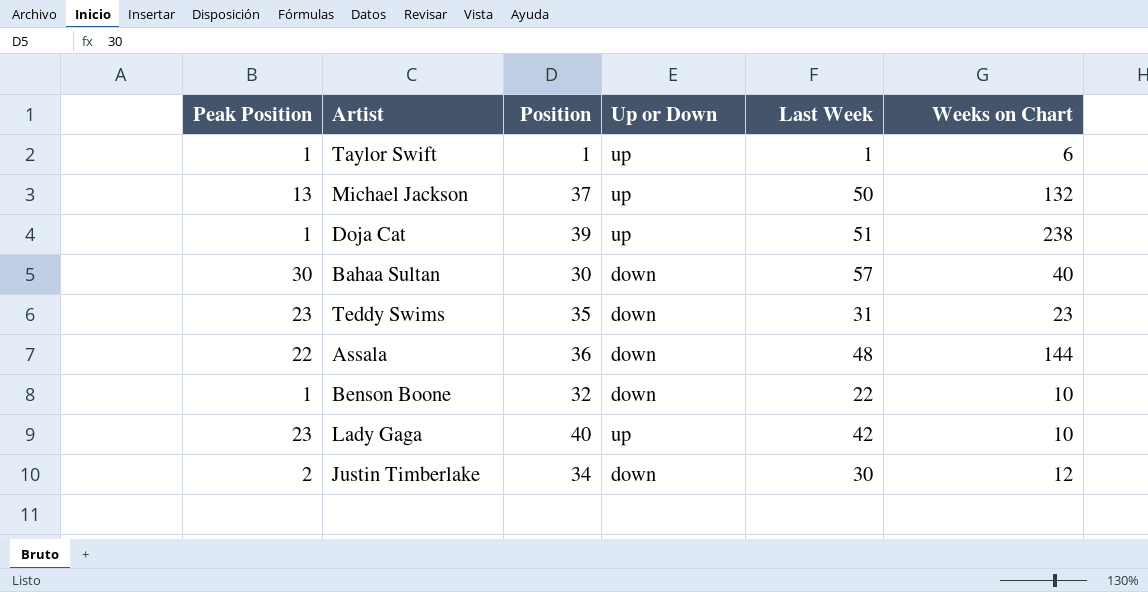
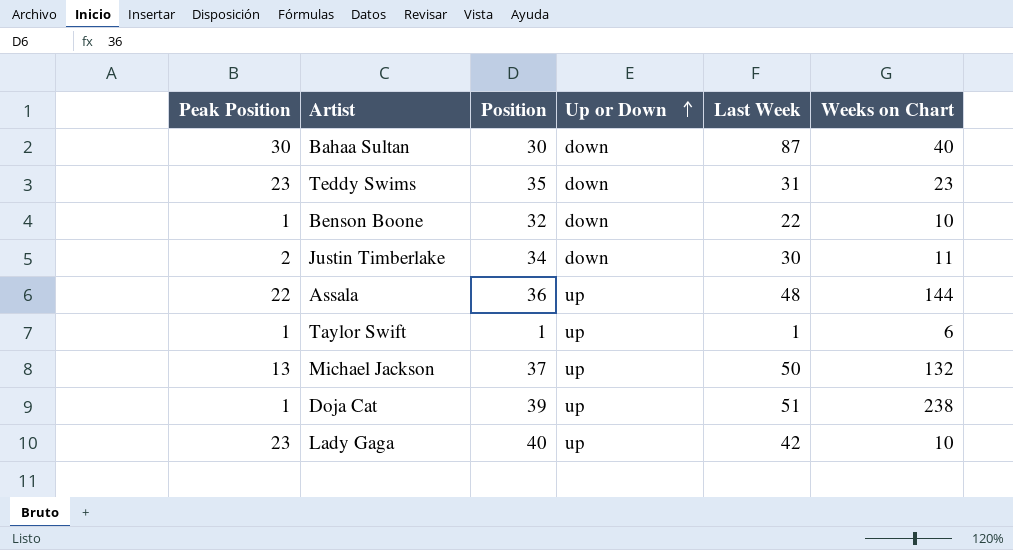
row order: none -> Up or Down ascending
Bahaa Sultan | Last Week: 57 -> 87
Justin Timberlake | Weeks on Chart: 12 -> 11
Assala | Up or Down: down -> up

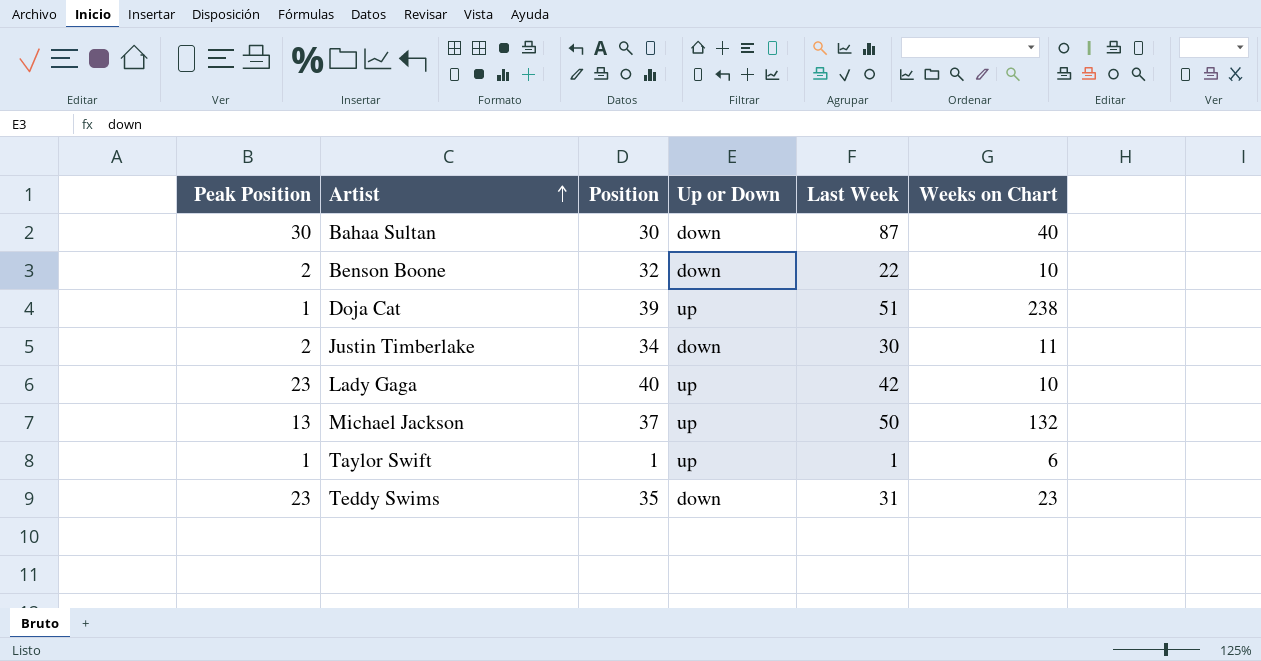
row order: Up or Down ascending -> Artist ascending
row Assala: 22 | 36 | up | 48 | 144 -> none
Benson Boone | Peak Position: 1 -> 2

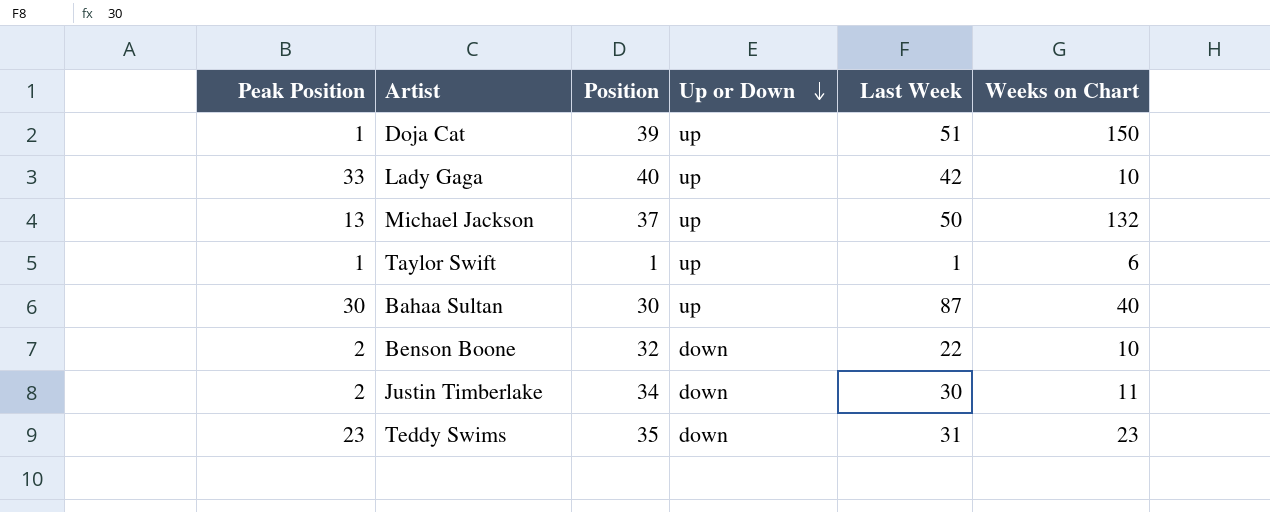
row order: Artist ascending -> Up or Down descending
Doja Cat | Weeks on Chart: 238 -> 150
Lady Gaga | Peak Position: 23 -> 33
Bahaa Sultan | Up or Down: down -> up

